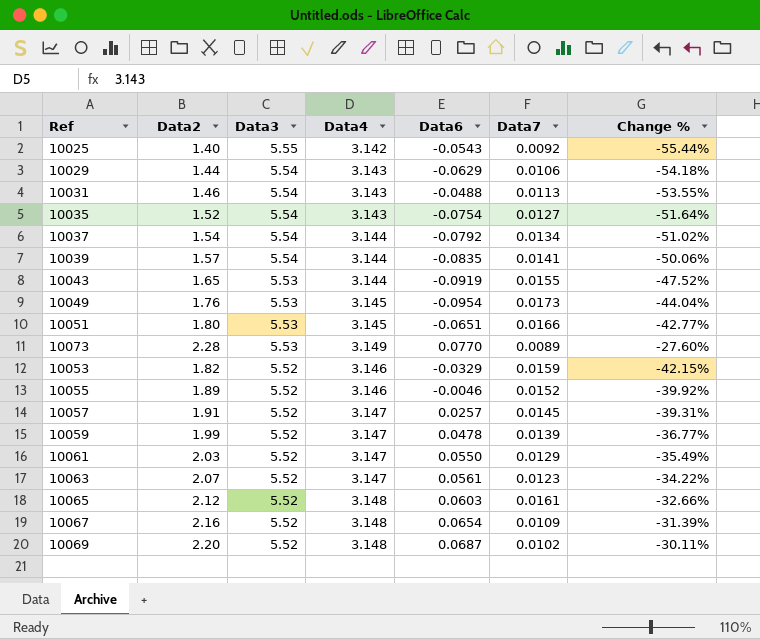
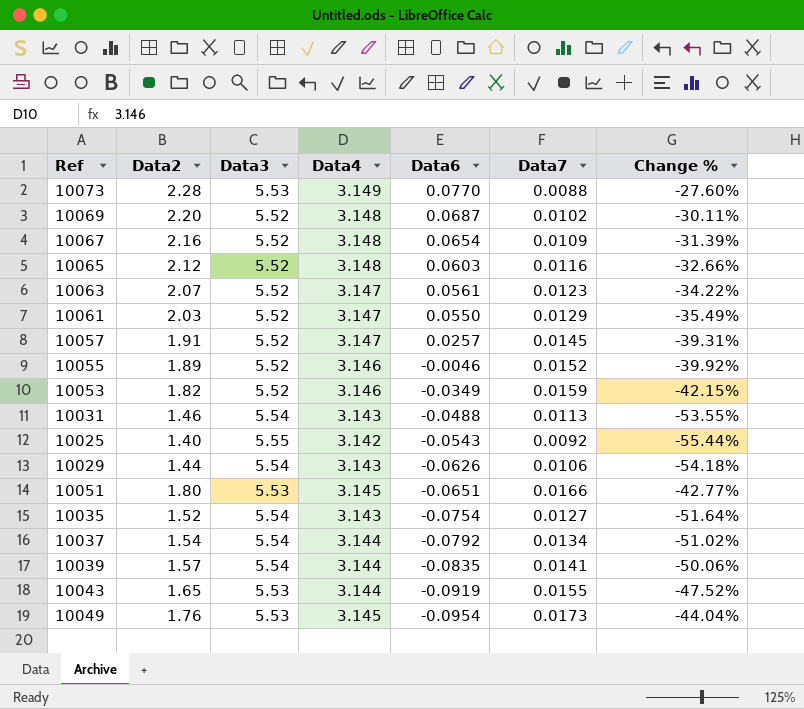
row order: Data3 descending -> Data6 descending
row 10059: 1.99 | 5.52 | 3.147 | 0.0478 | 0.0139 | -36.77% -> none
10073 | Data7: 0.0089 -> 0.0088
10065 | Data7: 0.0161 -> 0.0116
10053 | Data6: -0.0329 -> -0.0349
10029 | Data6: -0.0629 -> -0.0626

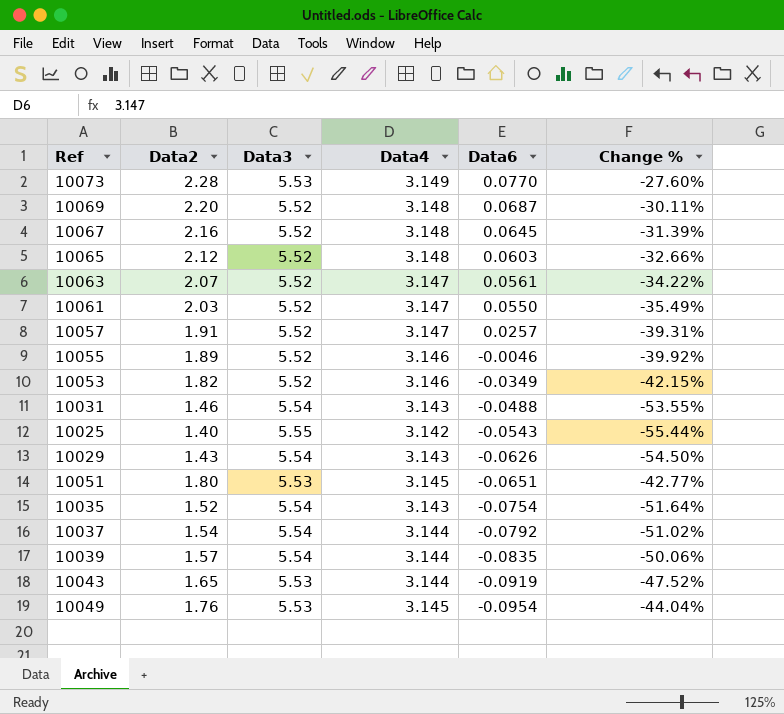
column Data7 | position: 6 -> none
10067 | Data6: 0.0654 -> 0.0645
10029 | Data2: 1.44 -> 1.43
10029 | Change %: -54.18% -> -54.50%

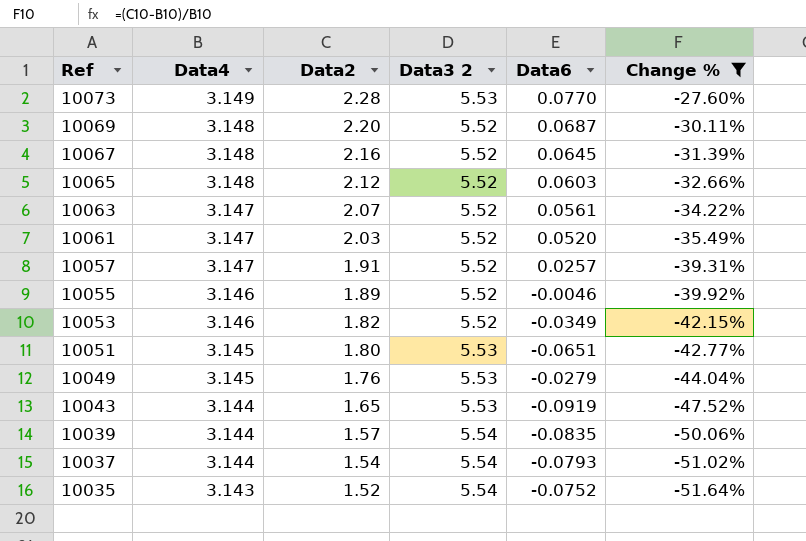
filter: none -> Change % >= -51.64%
row order: Data6 descending -> Ref descending
column Data4 | position: 4 -> 2
column name: Data3 -> Data3 2
10061 | Data6: 0.0550 -> 0.0520
10049 | Data6: -0.0954 -> -0.0279
10037 | Data6: -0.0792 -> -0.0793
10035 | Data6: -0.0754 -> -0.0752

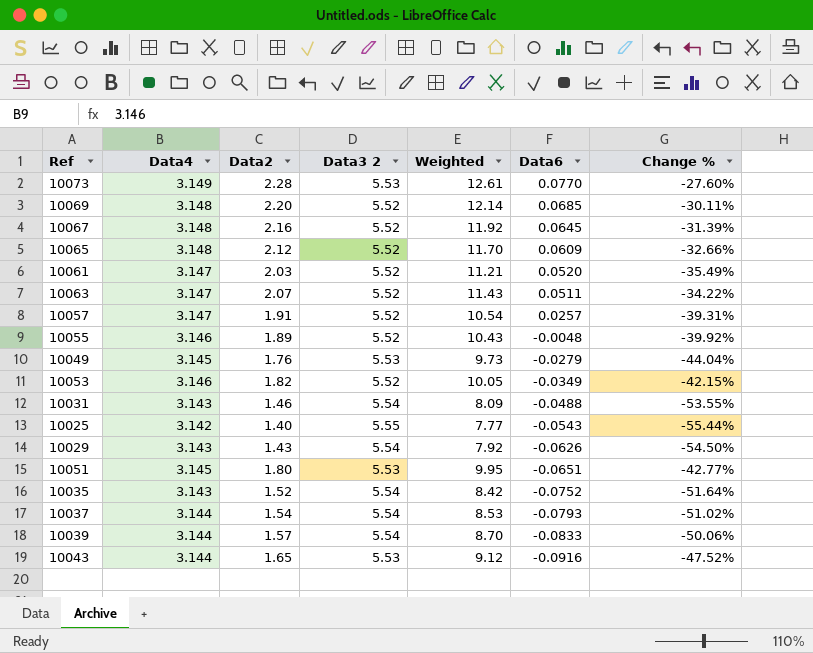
filter: Change % >= -51.64% -> none
row order: Ref descending -> Data6 descending
column Weighted | formula: none -> [Data2] * [Data3 2]
10069 | Data6: 0.0687 -> 0.0685
10065 | Data6: 0.0603 -> 0.0609
10063 | Data6: 0.0561 -> 0.0511
10055 | Data6: -0.0046 -> -0.0048
10039 | Data6: -0.0835 -> -0.0833
10043 | Data6: -0.0919 -> -0.0916

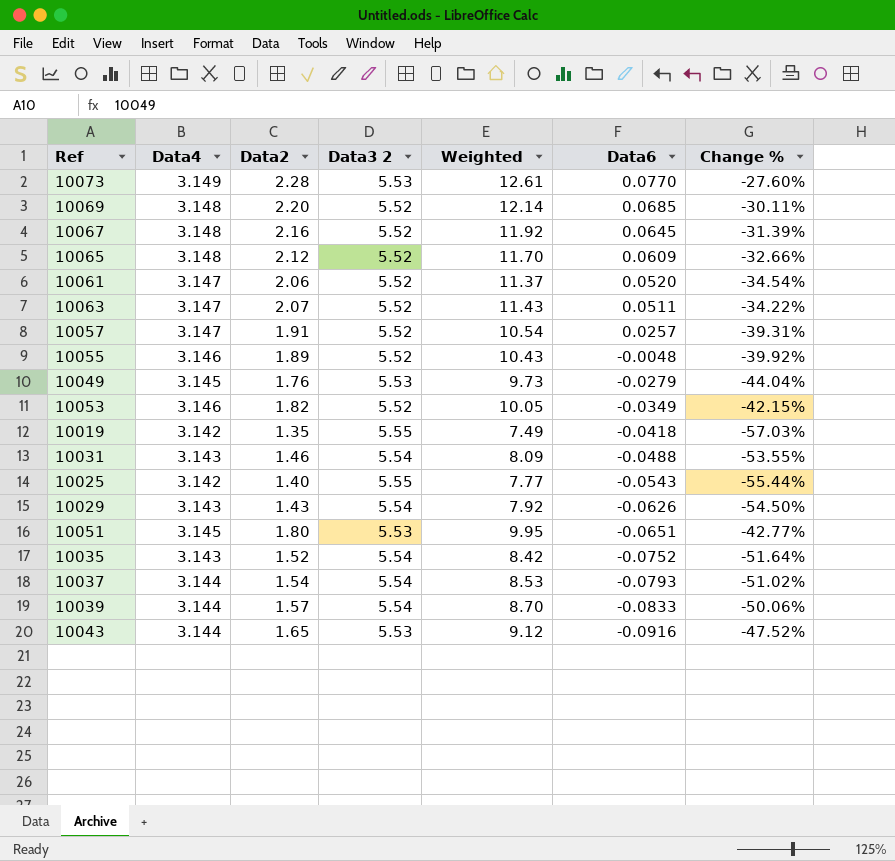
10061 | Data2: 2.03 -> 2.06
10061 | Weighted: 11.21 -> 11.37
10061 | Change %: -35.49% -> -34.54%
row 10019: none -> 3.142 | 1.35 | 5.55 | 7.49 | -0.0418 | -57.03%

